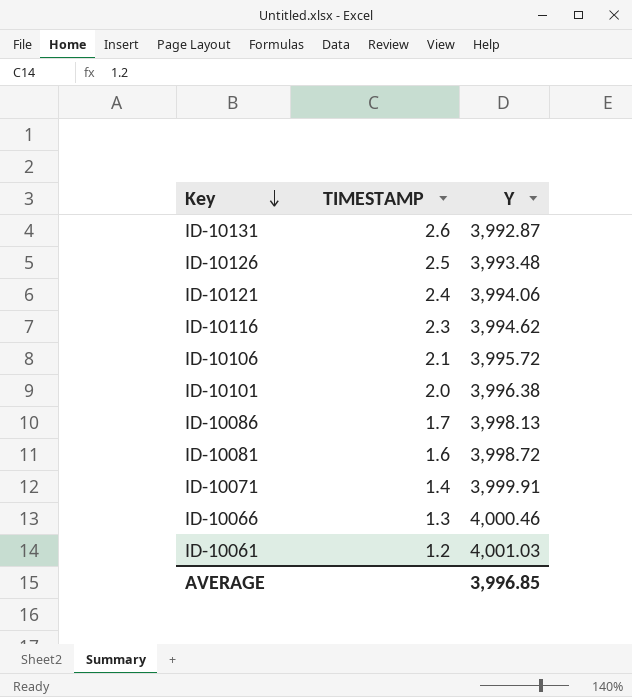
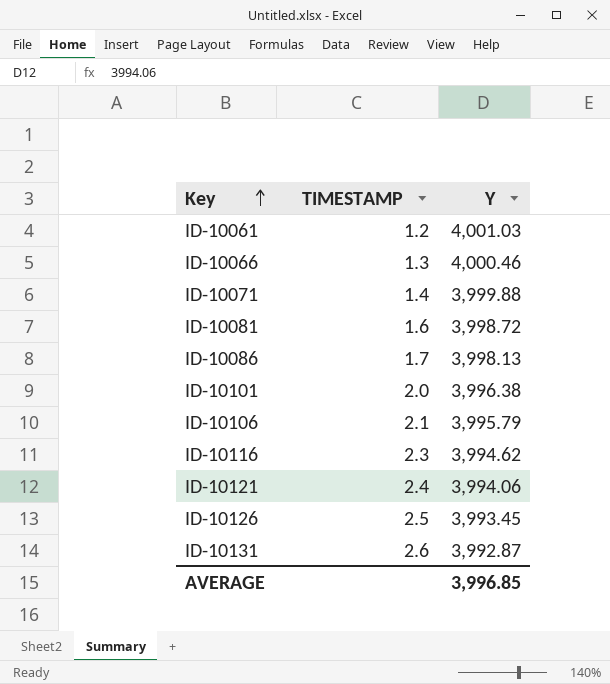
row order: Key descending -> Key ascending
ID-10071 | Y: 3,999.91 -> 3,999.88
ID-10106 | Y: 3,995.72 -> 3,995.79
ID-10126 | Y: 3,993.48 -> 3,993.45

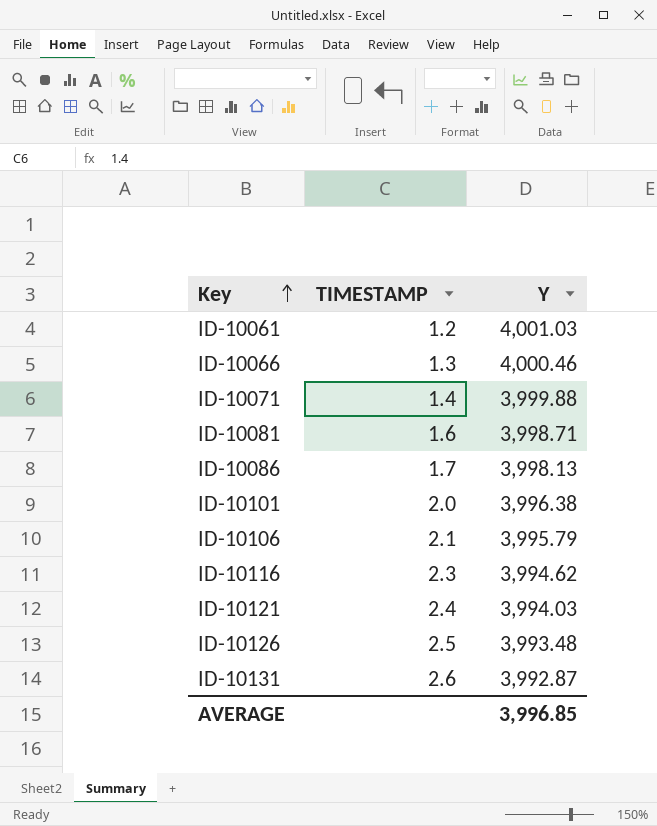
ID-10081 | Y: 3,998.72 -> 3,998.71
ID-10121 | Y: 3,994.06 -> 3,994.03
ID-10126 | Y: 3,993.45 -> 3,993.48

